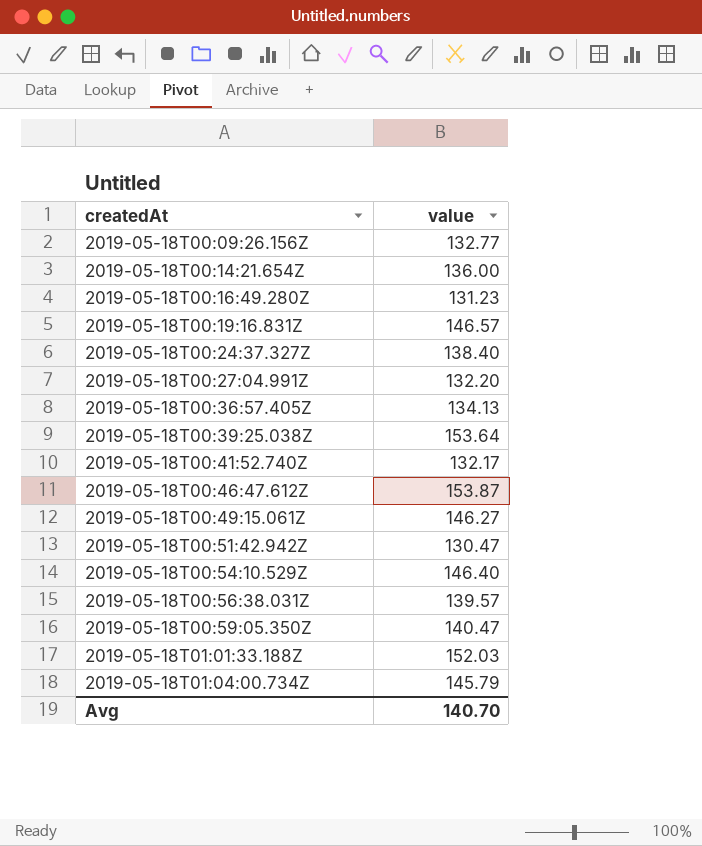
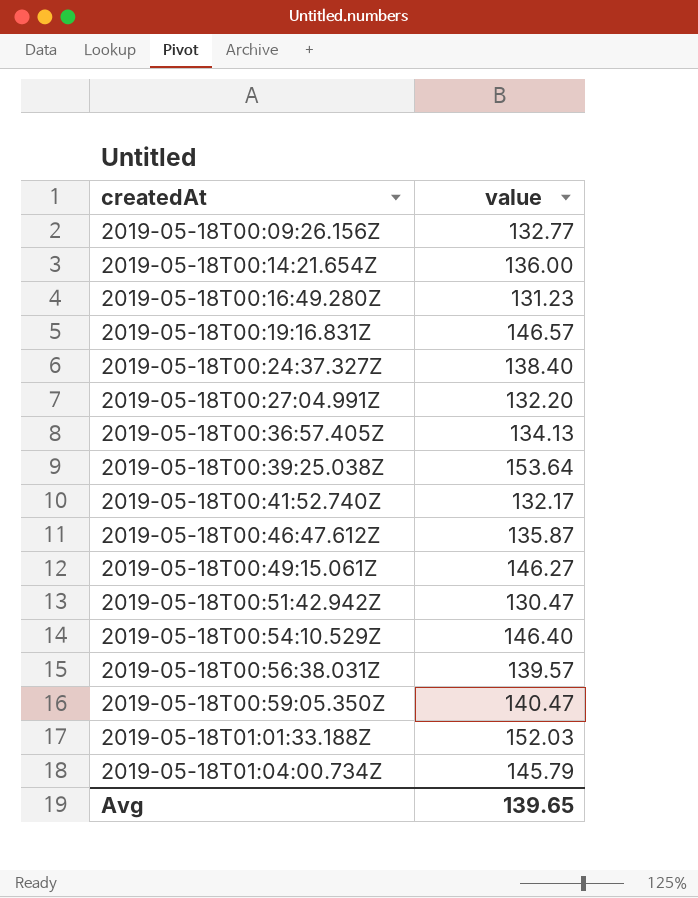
2019-05-18T00:46:47.612Z | value: 153.87 -> 135.87
Avg | value: 140.70 -> 139.65

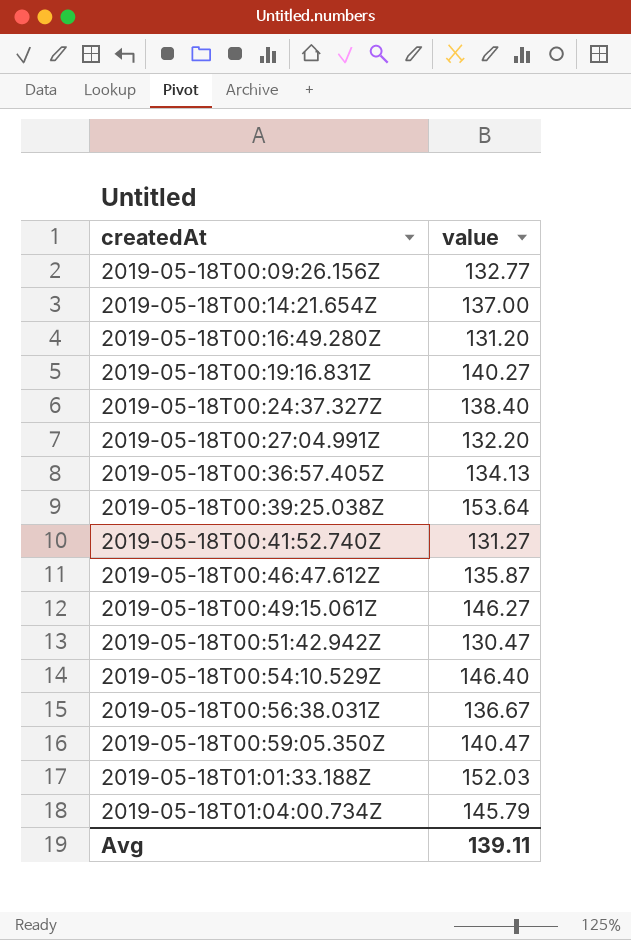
2019-05-18T00:14:21.654Z | value: 136.00 -> 137.00
2019-05-18T00:16:49.280Z | value: 131.23 -> 131.20
2019-05-18T00:19:16.831Z | value: 146.57 -> 140.27
2019-05-18T00:41:52.740Z | value: 132.17 -> 131.27
2019-05-18T00:56:38.031Z | value: 139.57 -> 136.67
Avg | value: 139.65 -> 139.11

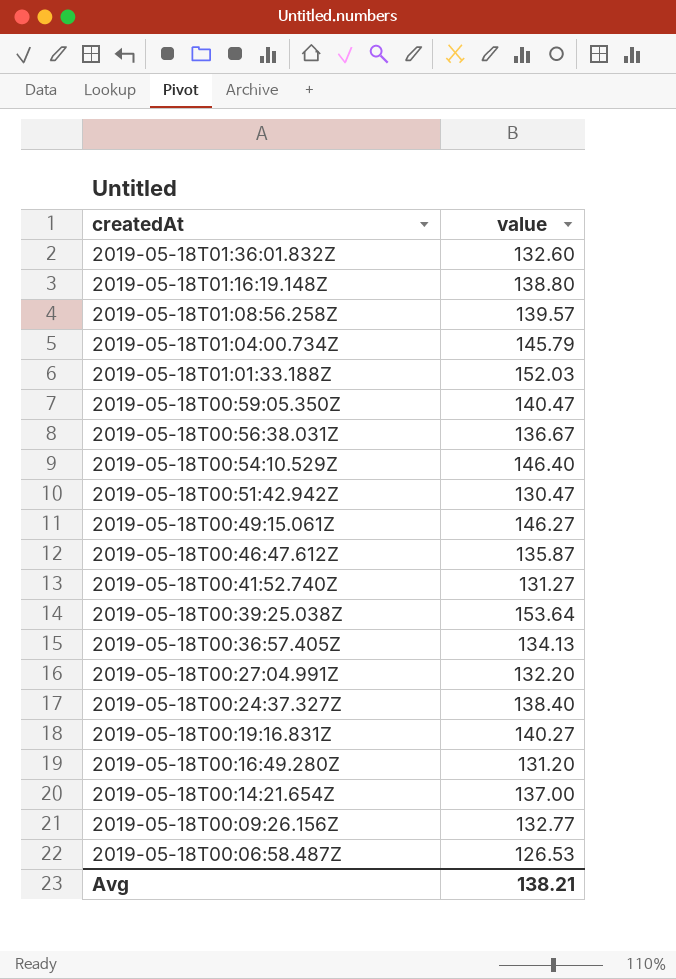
row order: createdAt ascending -> createdAt descending
row 2019-05-18T01:36:01.832Z: none -> 132.60
row 2019-05-18T01:16:19.148Z: none -> 138.80
row 2019-05-18T01:08:56.258Z: none -> 139.57
row 2019-05-18T00:06:58.487Z: none -> 126.53
Avg | value: 139.11 -> 138.21

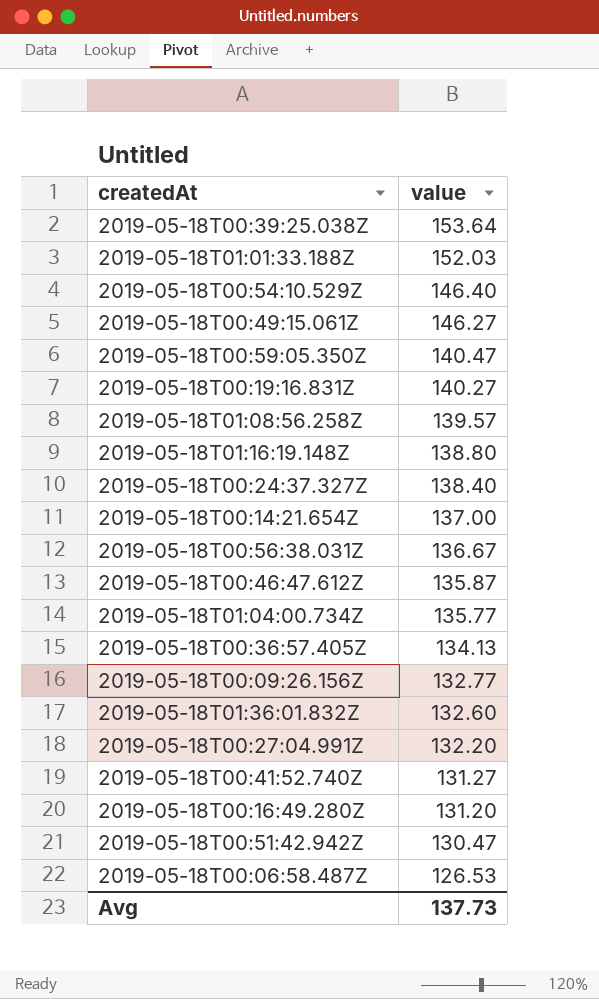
row order: createdAt descending -> value descending
2019-05-18T01:04:00.734Z | value: 145.79 -> 135.77
Avg | value: 138.21 -> 137.73

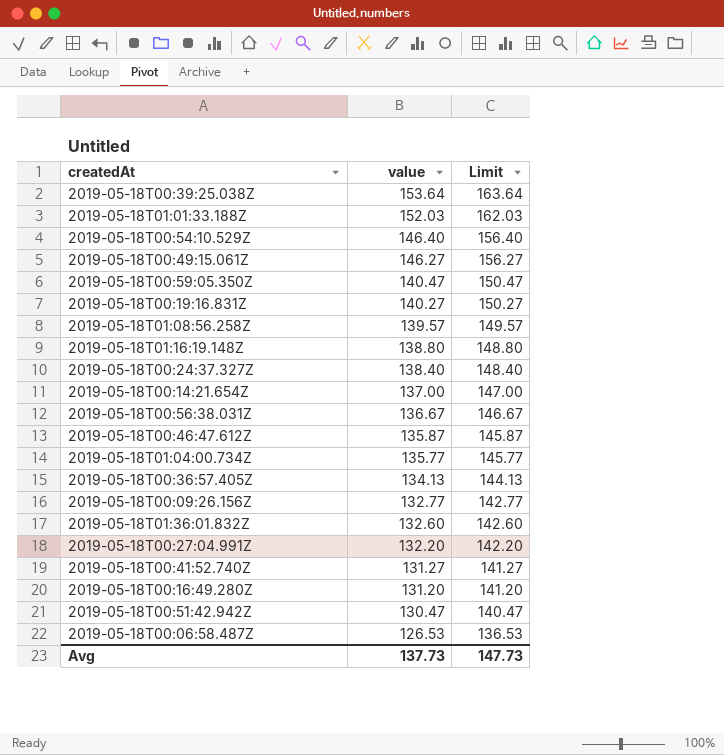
column Limit | formula: none -> [value] + 10

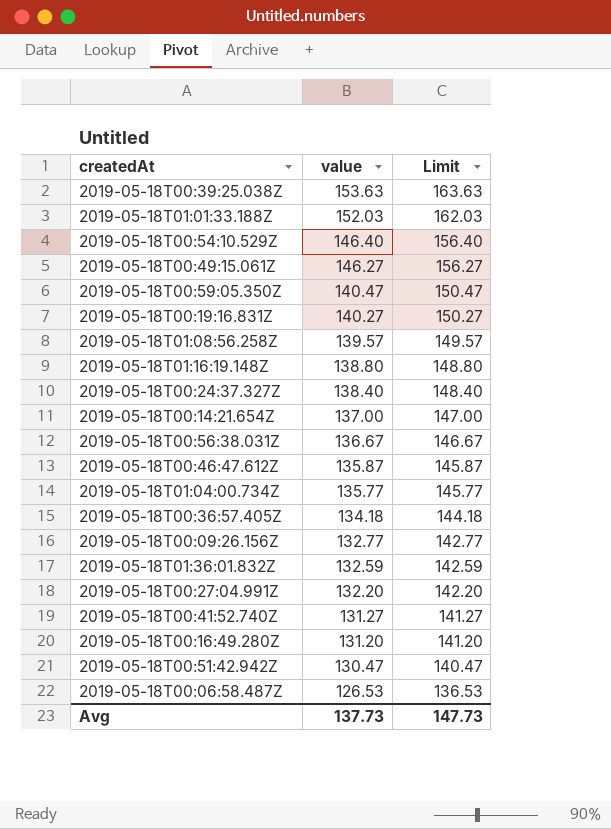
2019-05-18T00:39:25.038Z | value: 153.64 -> 153.63
2019-05-18T00:39:25.038Z | Limit: 163.64 -> 163.63
2019-05-18T00:36:57.405Z | value: 134.13 -> 134.18
2019-05-18T00:36:57.405Z | Limit: 144.13 -> 144.18
2019-05-18T01:36:01.832Z | value: 132.60 -> 132.59
2019-05-18T01:36:01.832Z | Limit: 142.60 -> 142.59

